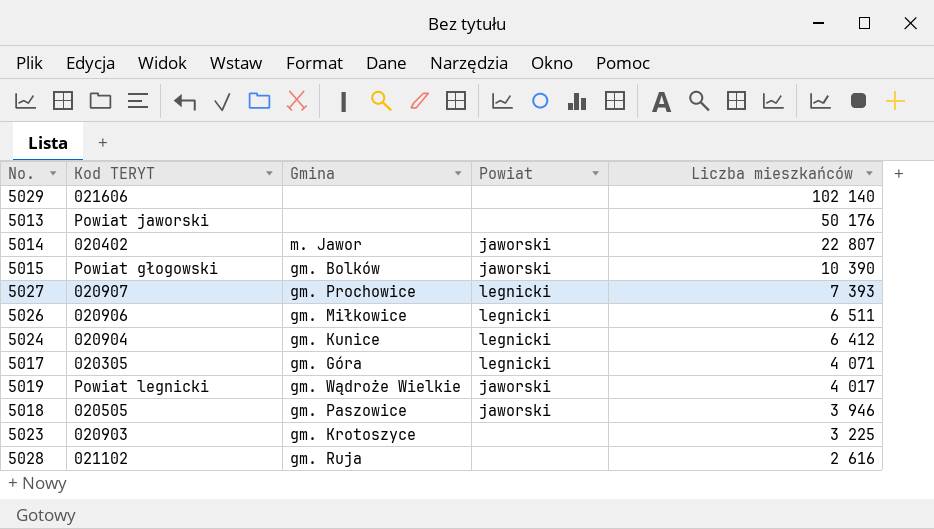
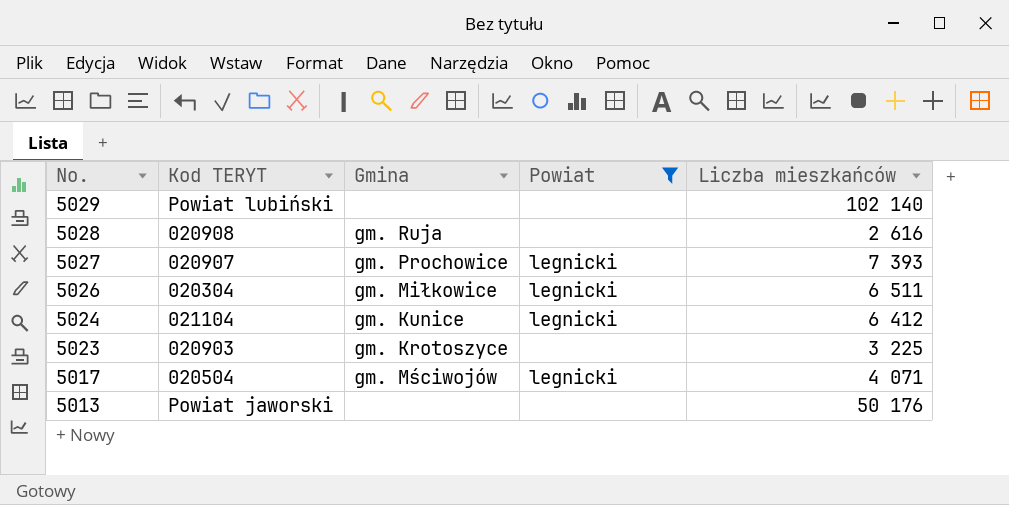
filter: none -> Powiat != jaworski
row order: Liczba mieszkańców descending -> No. descending
5029 | Kod TERYT: 021606 -> Powiat lubiński
5028 | Kod TERYT: 021102 -> 020908
5026 | Kod TERYT: 020906 -> 020304
5024 | Kod TERYT: 020904 -> 021104
5017 | Kod TERYT: 020305 -> 020504
5017 | Gmina: gm. Góra -> gm. Mściwojów

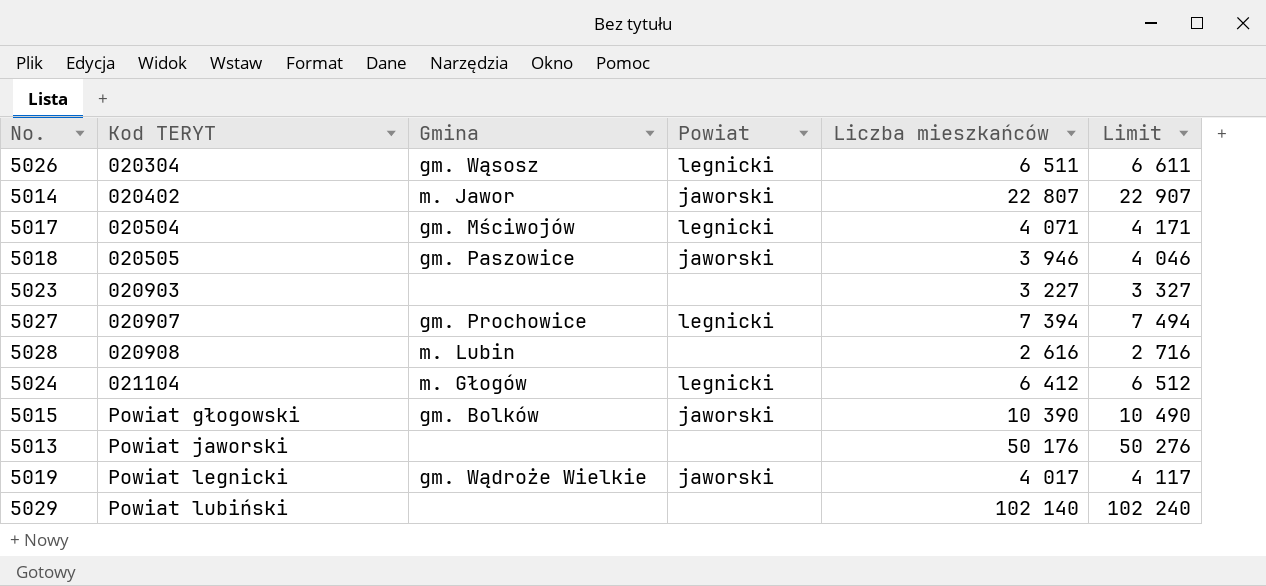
filter: Powiat != jaworski -> none
row order: No. descending -> Kod TERYT ascending
column Limit | formula: none -> [Liczba mieszkańców] + 100
5026 | Gmina: gm. Miłkowice -> gm. Wąsosz
5023 | Gmina: gm. Krotoszyce -> none
5023 | Liczba mieszkańców: 3 225 -> 3 227
5027 | Liczba mieszkańców: 7 393 -> 7 394
5028 | Gmina: gm. Ruja -> m. Lubin
5024 | Gmina: gm. Kunice -> m. Głogów

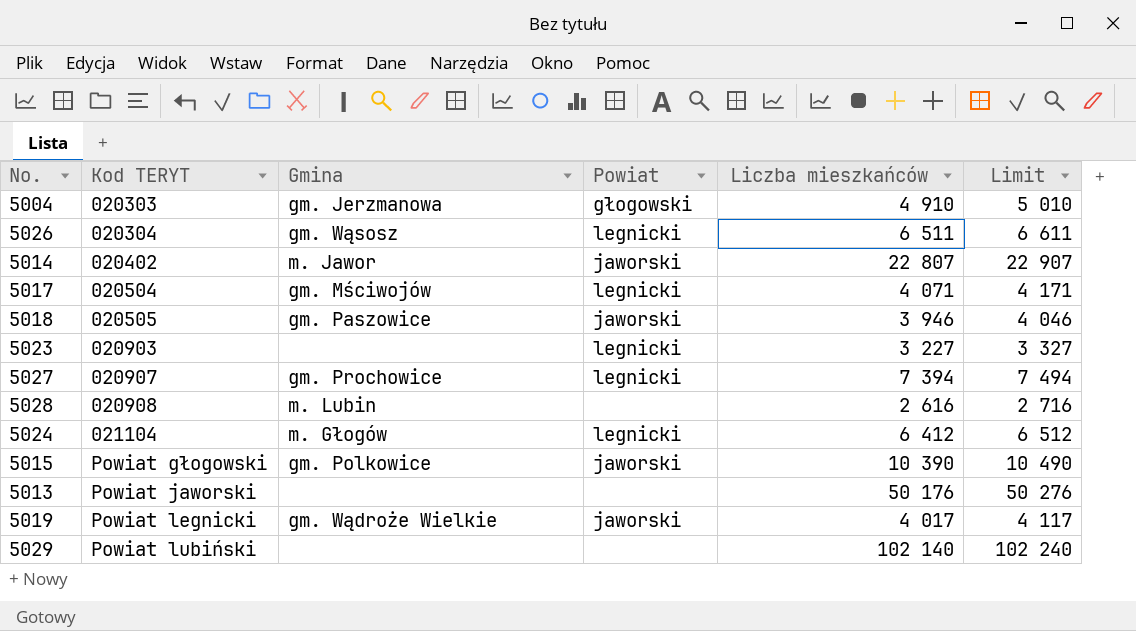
row 5004: none -> 020303 | gm. Jerzmanowa | głogowski | 4 910 | 5 010
5023 | Powiat: none -> legnicki
5015 | Gmina: gm. Bolków -> gm. Polkowice

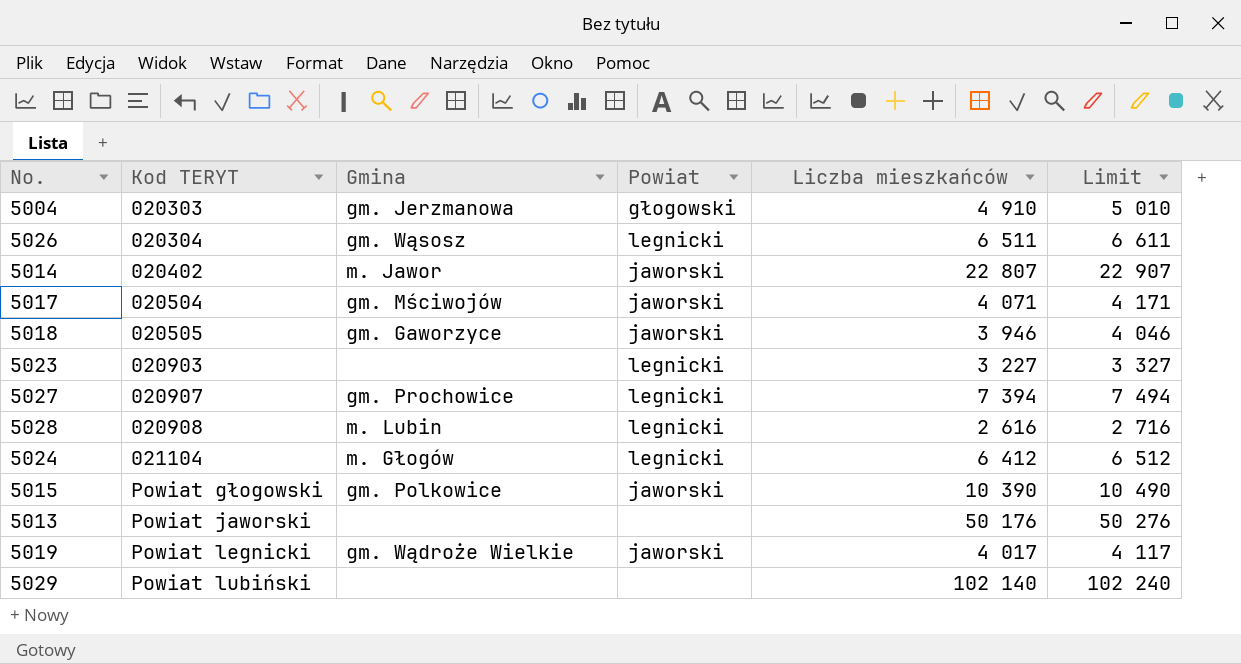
5017 | Powiat: legnicki -> jaworski
5018 | Gmina: gm. Paszowice -> gm. Gaworzyce
5028 | Powiat: none -> legnicki

